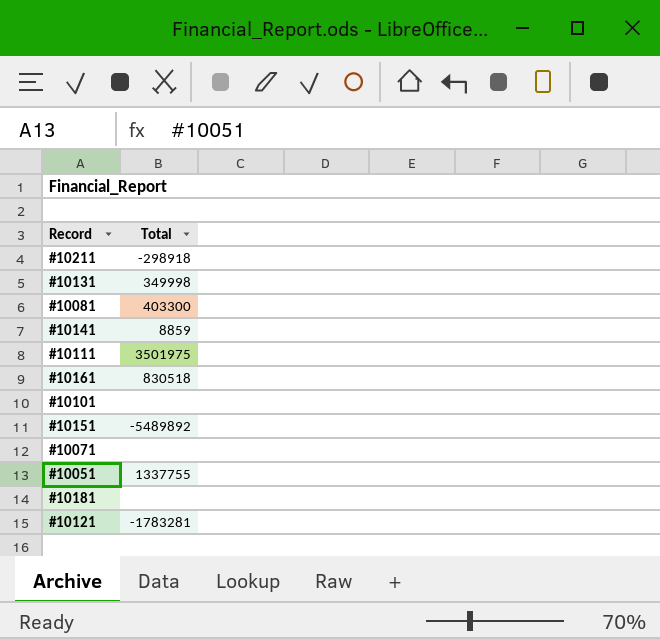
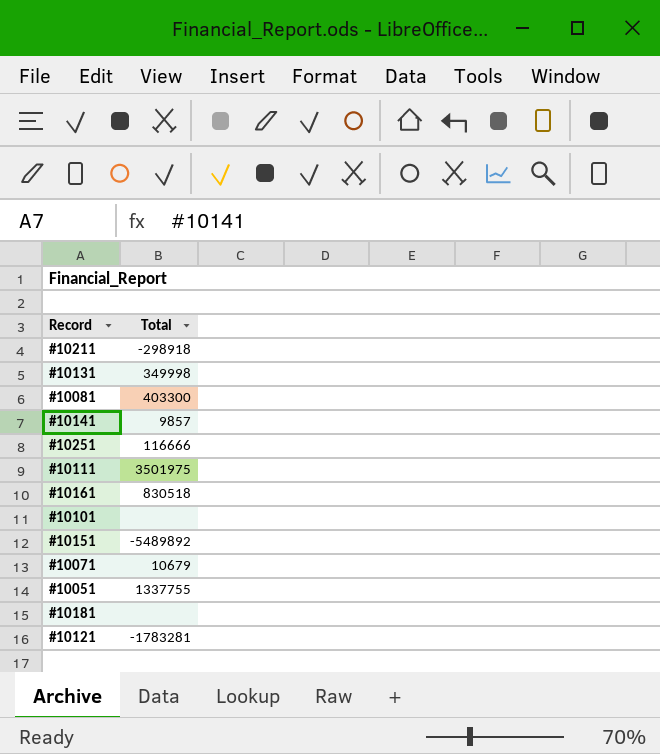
#10141 | Total: 8859 -> 9857
row #10251: none -> 116666
#10071 | Total: none -> 10679

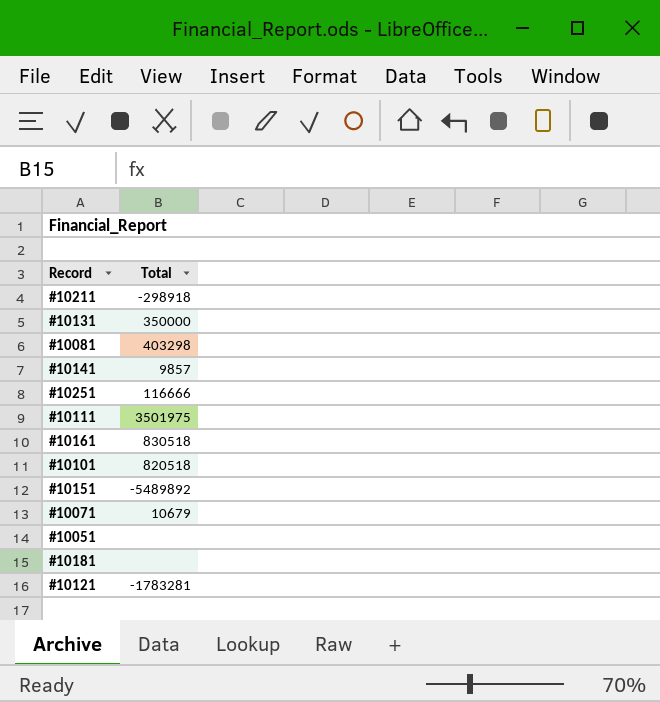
#10131 | Total: 349998 -> 350000
#10081 | Total: 403300 -> 403298
#10101 | Total: none -> 820518
#10051 | Total: 1337755 -> none

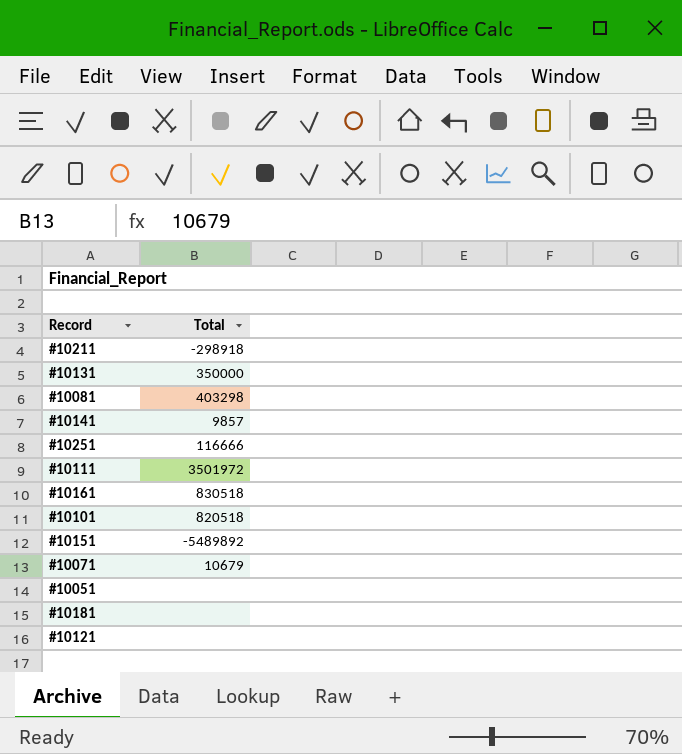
#10111 | Total: 3501975 -> 3501972
#10121 | Total: -1783281 -> none

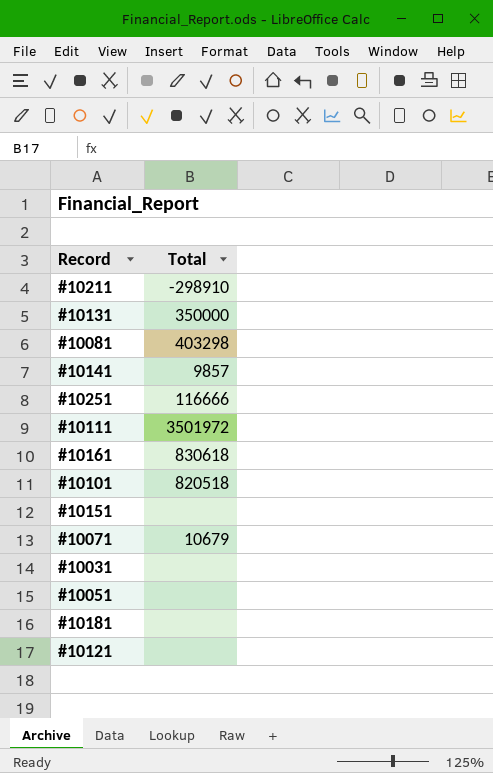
#10211 | Total: -298918 -> -298910
#10161 | Total: 830518 -> 830618
#10151 | Total: -5489892 -> none
row #10031: none -> none

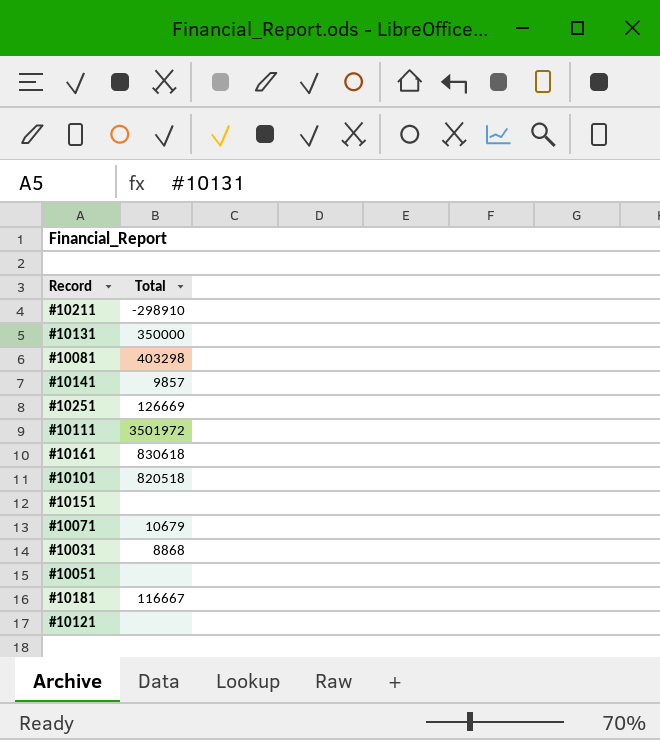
#10251 | Total: 116666 -> 126669
#10031 | Total: none -> 8868
#10181 | Total: none -> 116667

